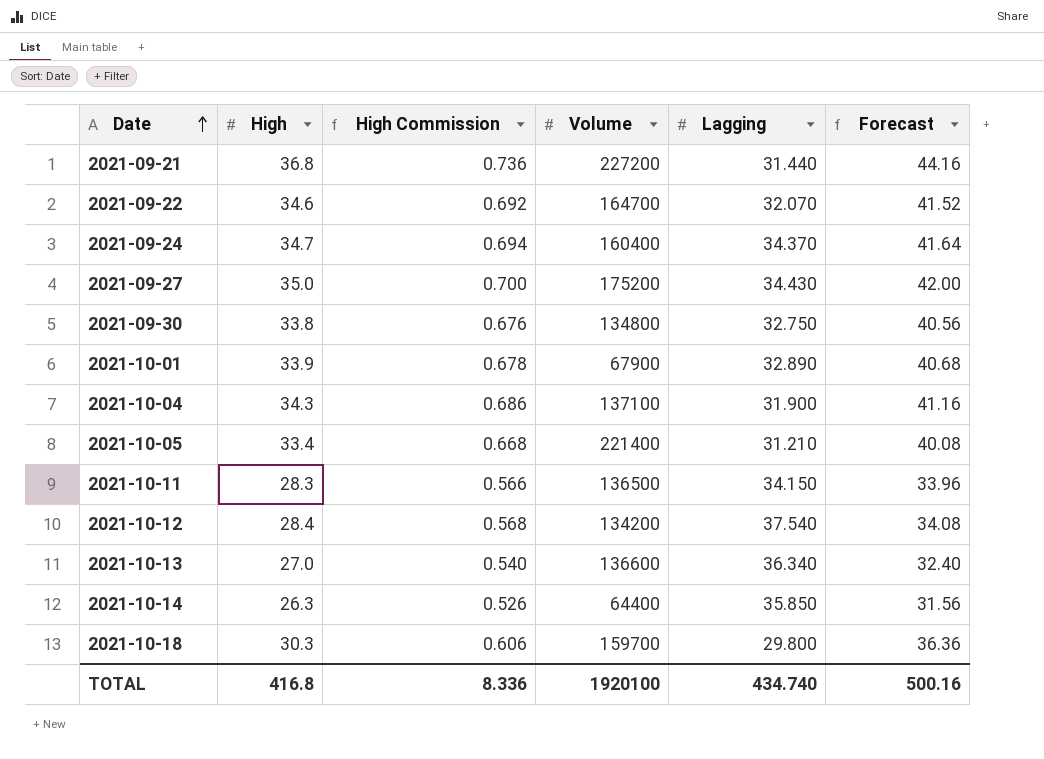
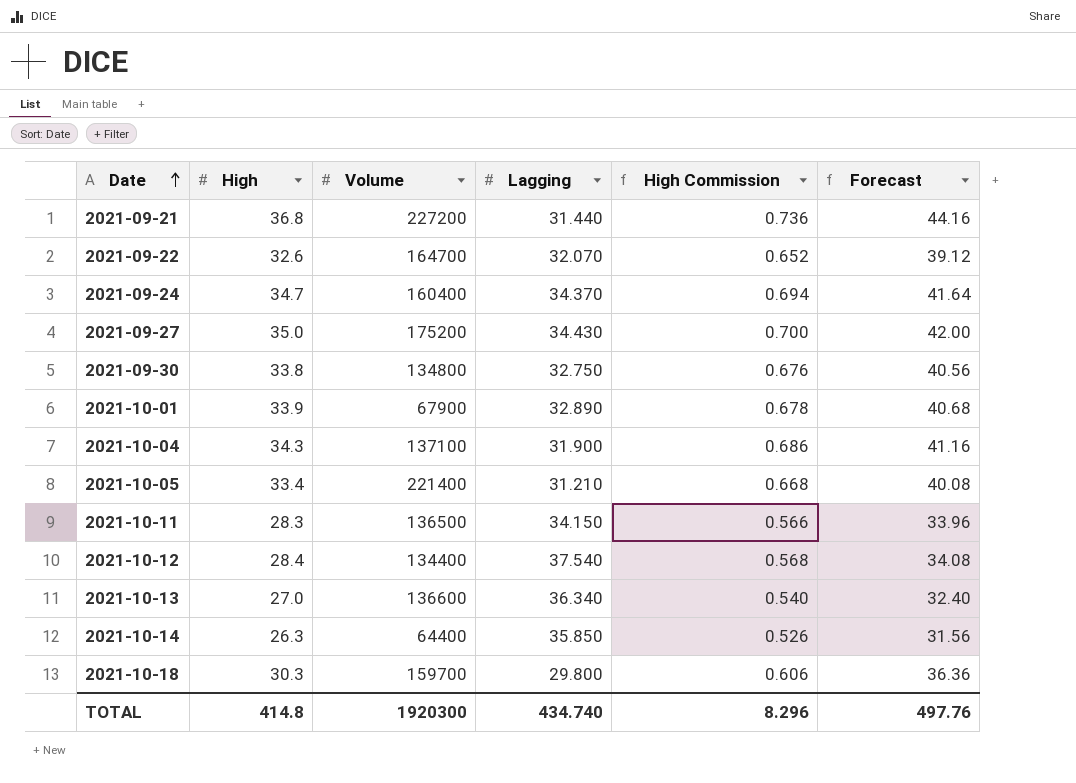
column High Commission | position: 3 -> 5
2021-09-22 | High: 34.6 -> 32.6
2021-09-22 | High Commission: 0.692 -> 0.652
2021-09-22 | Forecast: 41.52 -> 39.12
2021-10-12 | Volume: 134200 -> 134400
TOTAL | High: 416.8 -> 414.8
TOTAL | Volume: 1920100 -> 1920300
TOTAL | High Commission: 8.336 -> 8.296
TOTAL | Forecast: 500.16 -> 497.76

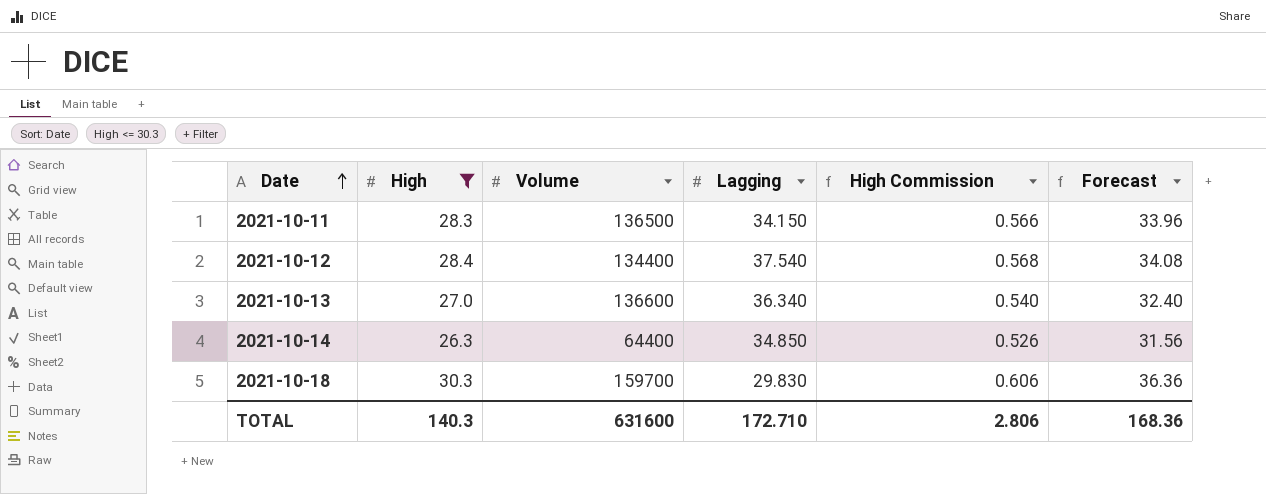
filter: none -> High <= 30.3
2021-10-14 | Lagging: 35.850 -> 34.850
2021-10-18 | Lagging: 29.800 -> 29.830
TOTAL | High: 414.8 -> 140.3
TOTAL | Volume: 1920300 -> 631600
TOTAL | Lagging: 434.740 -> 172.710
TOTAL | High Commission: 8.296 -> 2.806
TOTAL | Forecast: 497.76 -> 168.36

